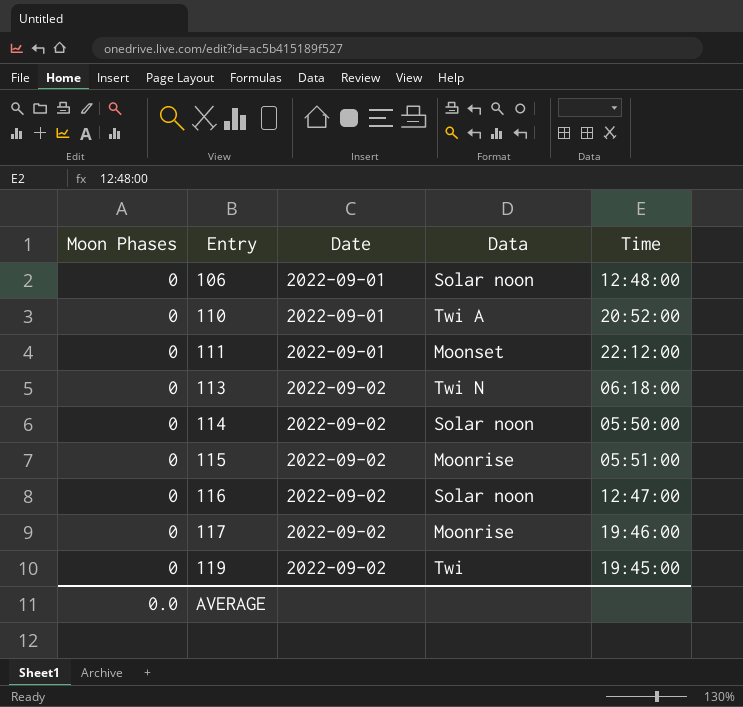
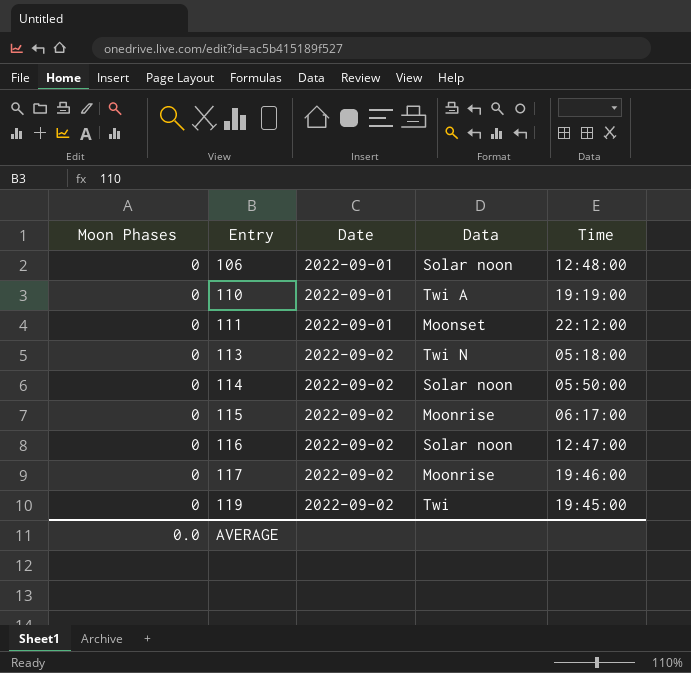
110 | Time: 20:52:00 -> 19:19:00
113 | Time: 06:18:00 -> 05:18:00
115 | Time: 05:51:00 -> 06:17:00

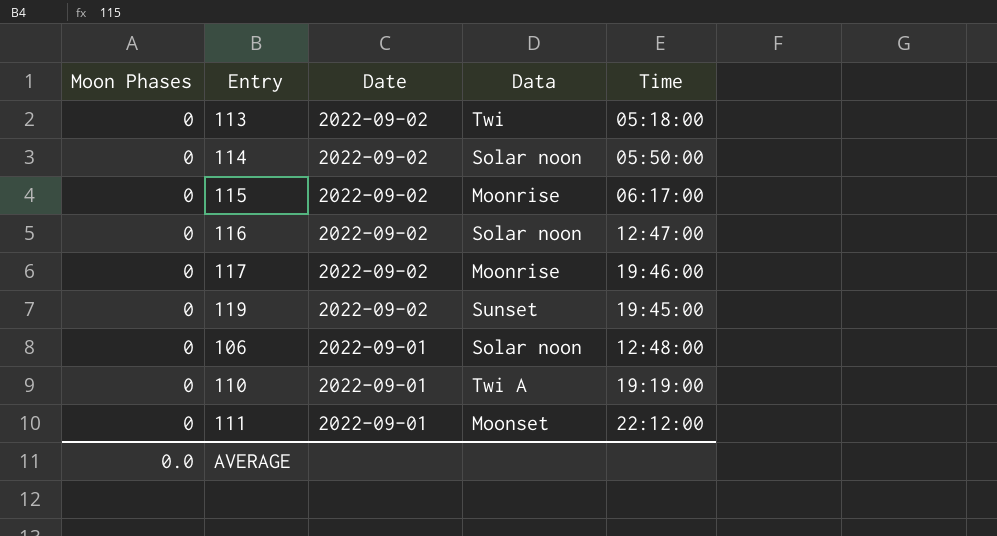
row order: Entry ascending -> Date descending
113 | Data: Twi N -> Twi
119 | Data: Twi -> Sunset

